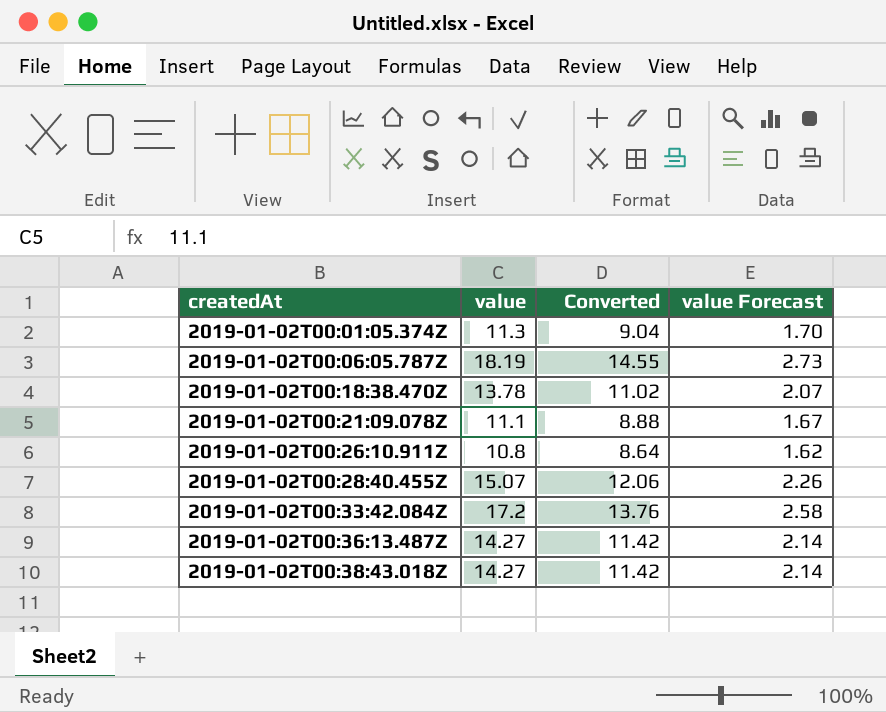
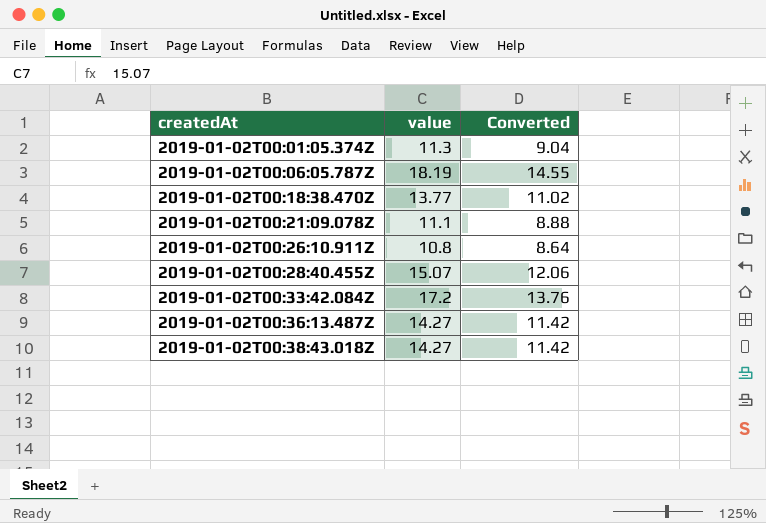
column value Forecast | formula: [value] * 0.15 -> none
2019-01-02T00:18:38.470Z | value: 13.78 -> 13.77

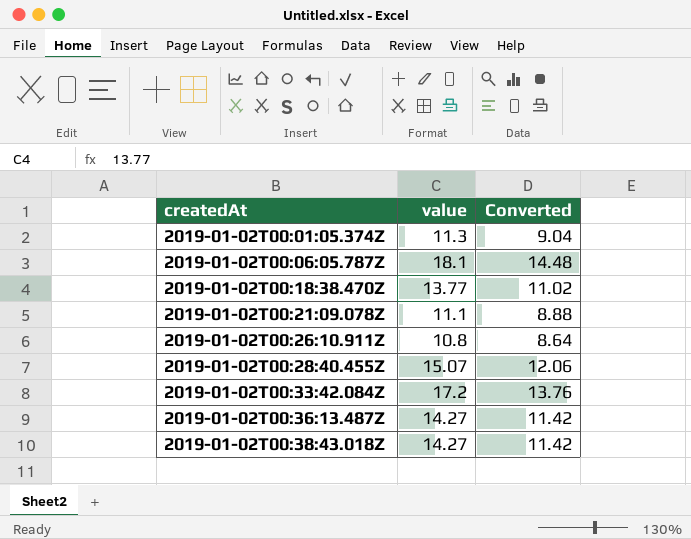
2019-01-02T00:06:05.787Z | value: 18.19 -> 18.1
2019-01-02T00:06:05.787Z | Converted: 14.55 -> 14.48

